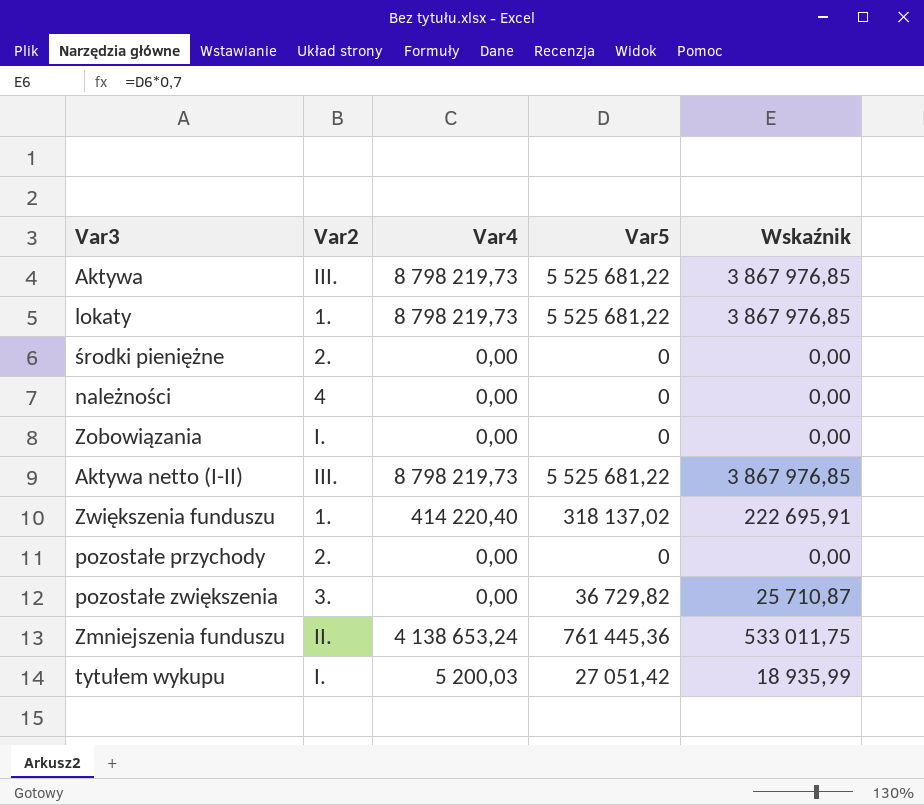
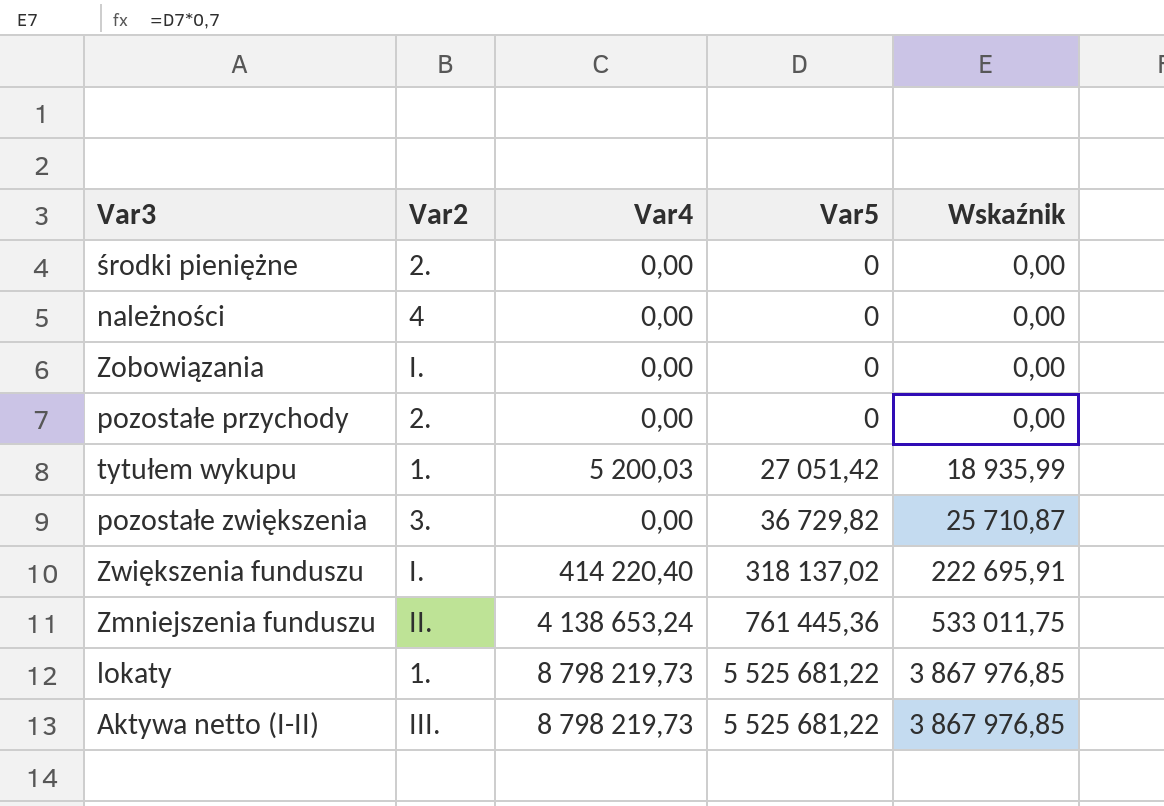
row order: none -> Var5 ascending
row Aktywa: III. | 8 798 219,73 | 5 525 681,22 | 3 867 976,85 -> none
tytułem wykupu | Var2: I. -> 1.
Zwiększenia funduszu | Var2: 1. -> I.

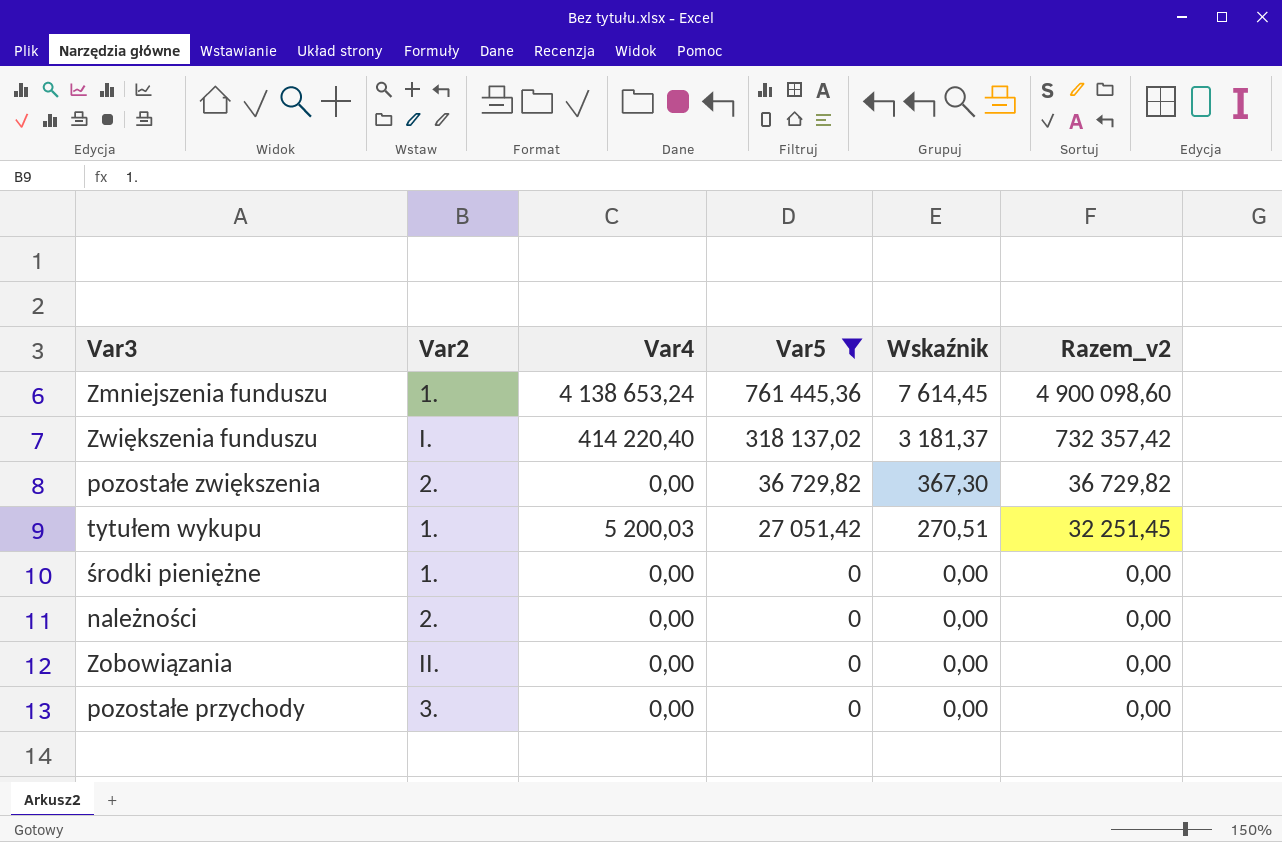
filter: none -> Var5 != 5 525 681,22
row order: Var5 ascending -> Var5 descending
column Wskaźnik | formula: [Var5] * 0,7 -> [Var5] * 0,01
column Razem_v2 | formula: none -> [Var4] + [Var5]
Zmniejszenia funduszu | Var2: II. -> 1.
pozostałe zwiększenia | Var2: 3. -> 2.
środki pieniężne | Var2: 2. -> 1.
należności | Var2: 4 -> 2.
Zobowiązania | Var2: I. -> II.
pozostałe przychody | Var2: 2. -> 3.

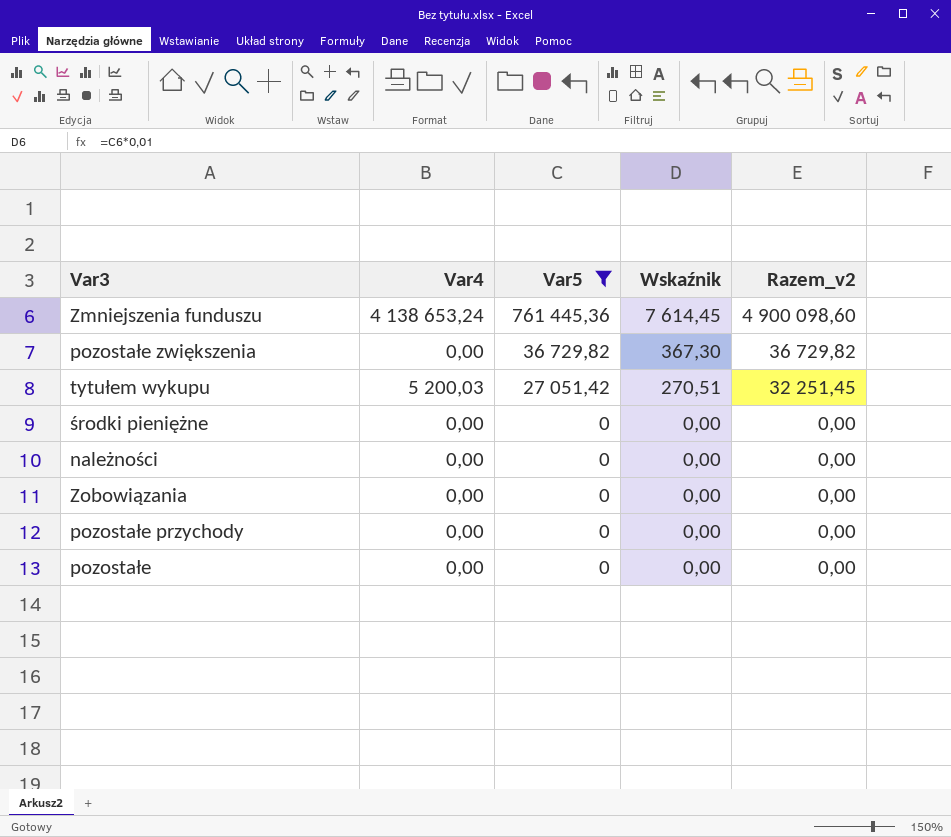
column Var2 | position: 2 -> none
row Zwiększenia funduszu: I. | 414 220,40 | 318 137,02 | 3 181,37 | 732 357,42 -> none
row pozostałe: none -> 0,00 | 0 | 0,00 | 0,00

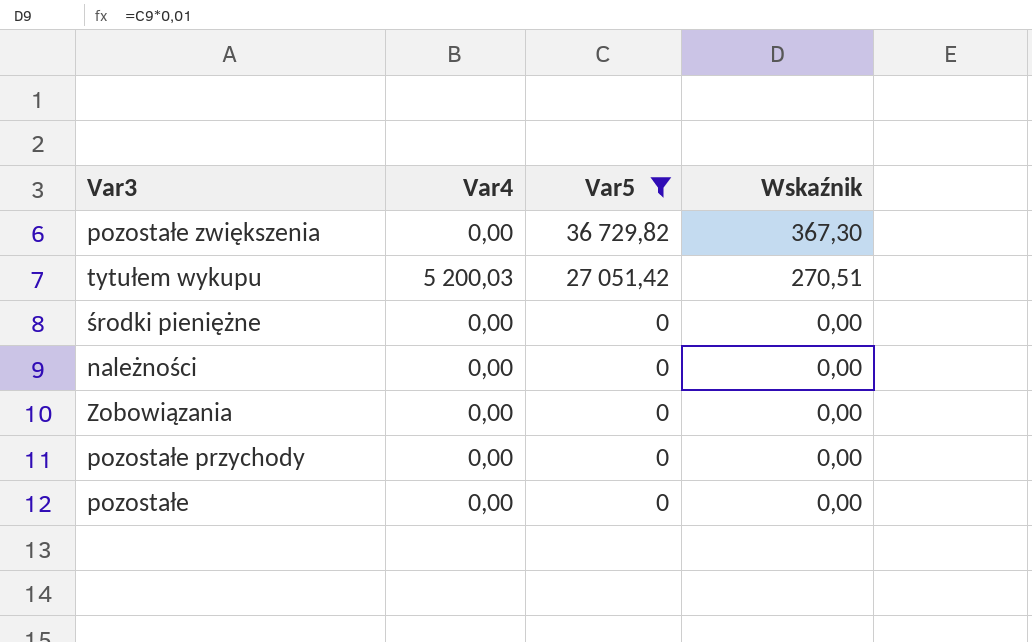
column Razem_v2 | formula: [Var4] + [Var5] -> none
row Zmniejszenia funduszu: 4 138 653,24 | 761 445,36 | 7 614,45 | 4 900 098,60 -> none

